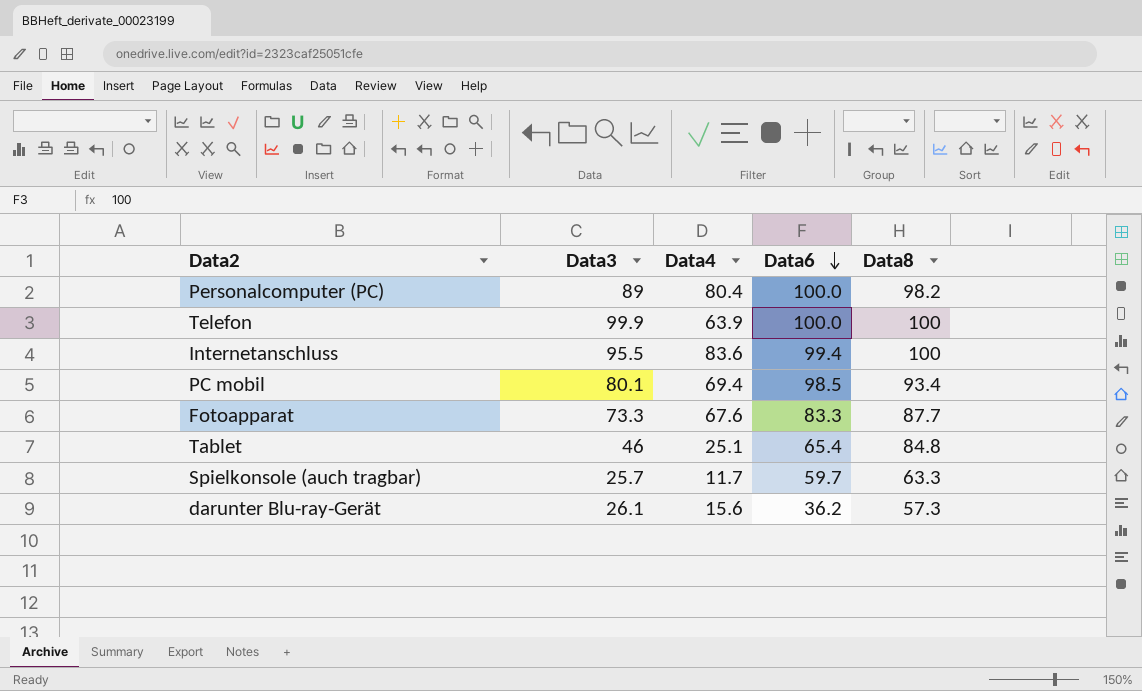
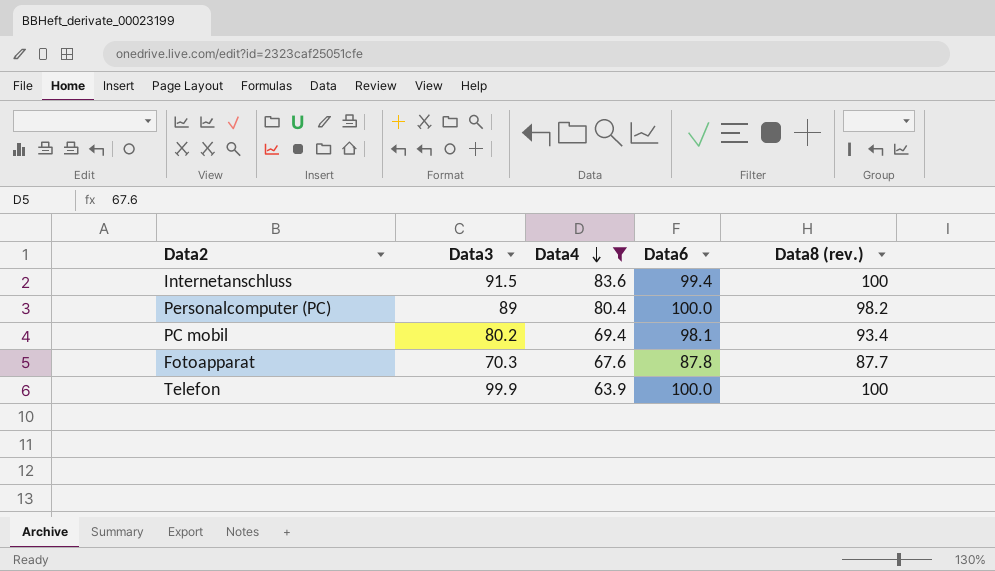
filter: none -> Data4 >= 63.9
row order: Data6 descending -> Data4 descending
column name: Data8 -> Data8 (rev.)
Internetanschluss | Data3: 95.5 -> 91.5
PC mobil | Data3: 80.1 -> 80.2
PC mobil | Data6: 98.5 -> 98.1
Fotoapparat | Data3: 73.3 -> 70.3
Fotoapparat | Data6: 83.3 -> 87.8

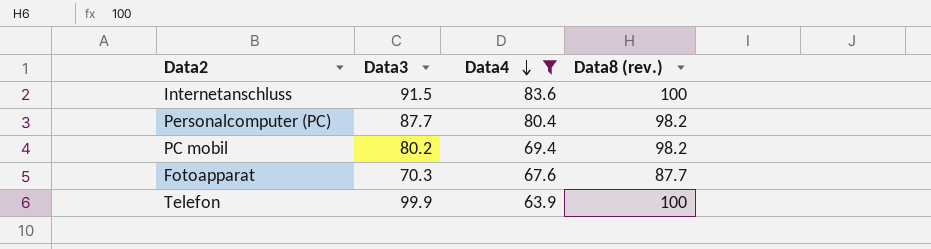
column Data6 | position: 4 -> none
Personalcomputer (PC) | Data3: 89 -> 87.7
PC mobil | Data8 (rev.): 93.4 -> 98.2

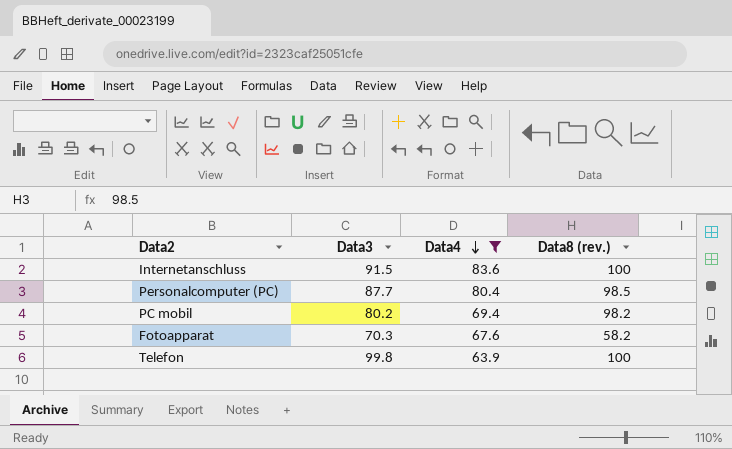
Personalcomputer (PC) | Data8 (rev.): 98.2 -> 98.5
Fotoapparat | Data8 (rev.): 87.7 -> 58.2
Telefon | Data3: 99.9 -> 99.8

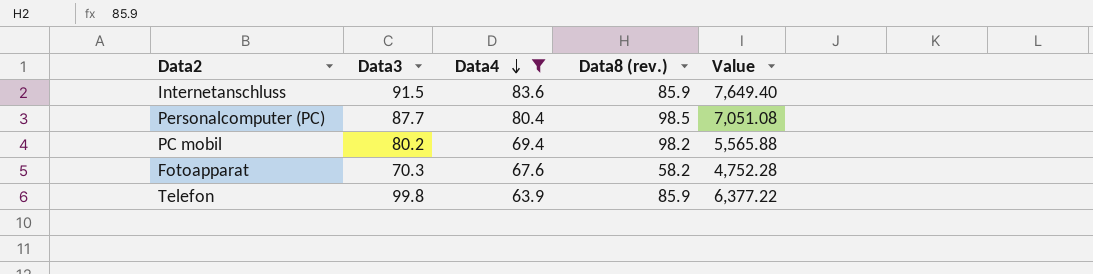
column Value | formula: none -> [Data3] * [Data4]
Internetanschluss | Data8 (rev.): 100 -> 85.9
Telefon | Data8 (rev.): 100 -> 85.9

